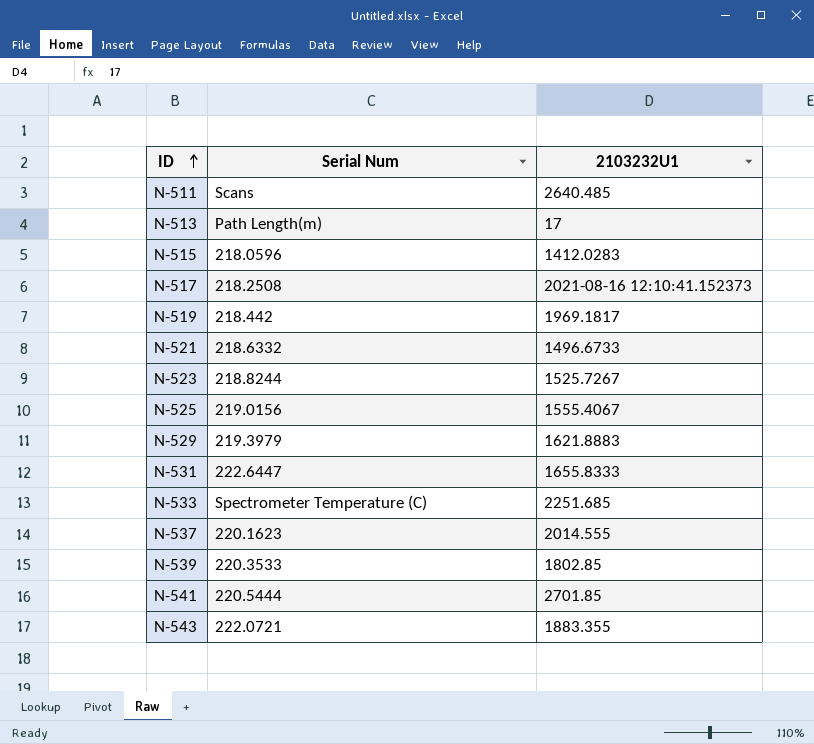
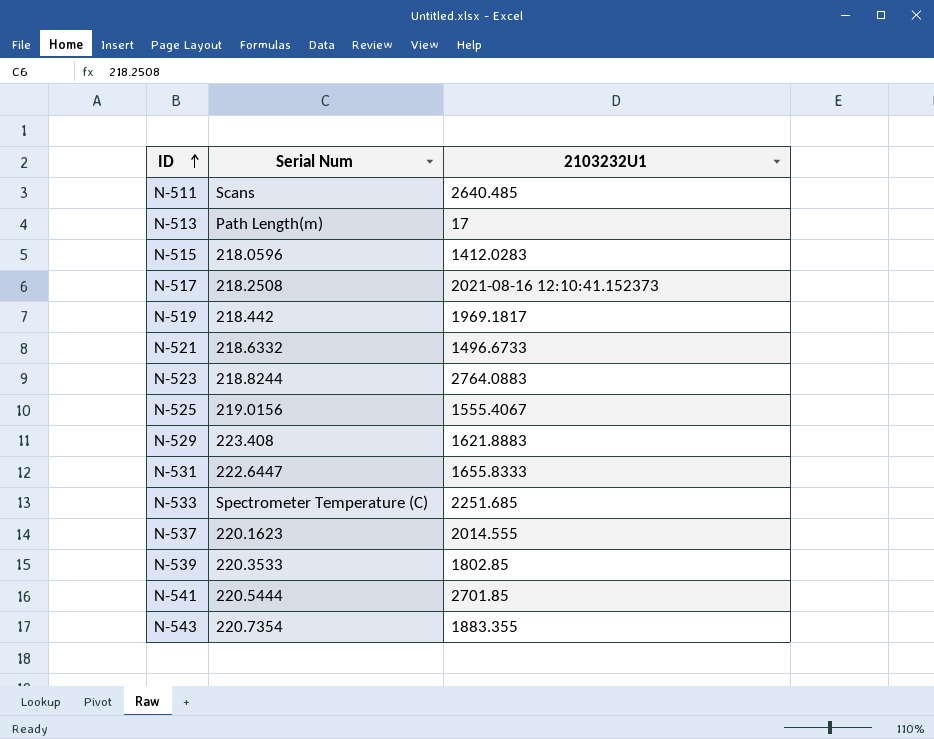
N-523 | 2103232U1: 1525.7267 -> 2764.0883
N-529 | Serial Num: 219.3979 -> 223.408
N-543 | Serial Num: 222.0721 -> 220.7354

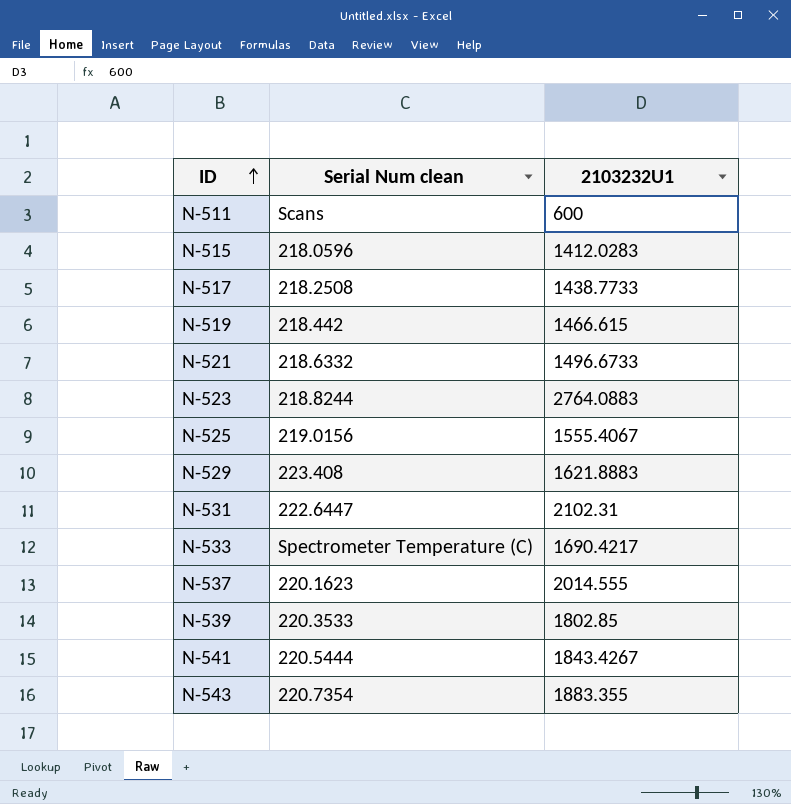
column name: Serial Num -> Serial Num clean
row N-513: Path Length(m) | 17 -> none
N-511 | 2103232U1: 2640.485 -> 600
N-517 | 2103232U1: 2021-08-16 12:10:41.152373 -> 1438.7733
N-519 | 2103232U1: 1969.1817 -> 1466.615
N-531 | 2103232U1: 1655.8333 -> 2102.31
N-533 | 2103232U1: 2251.685 -> 1690.4217
N-541 | 2103232U1: 2701.85 -> 1843.4267

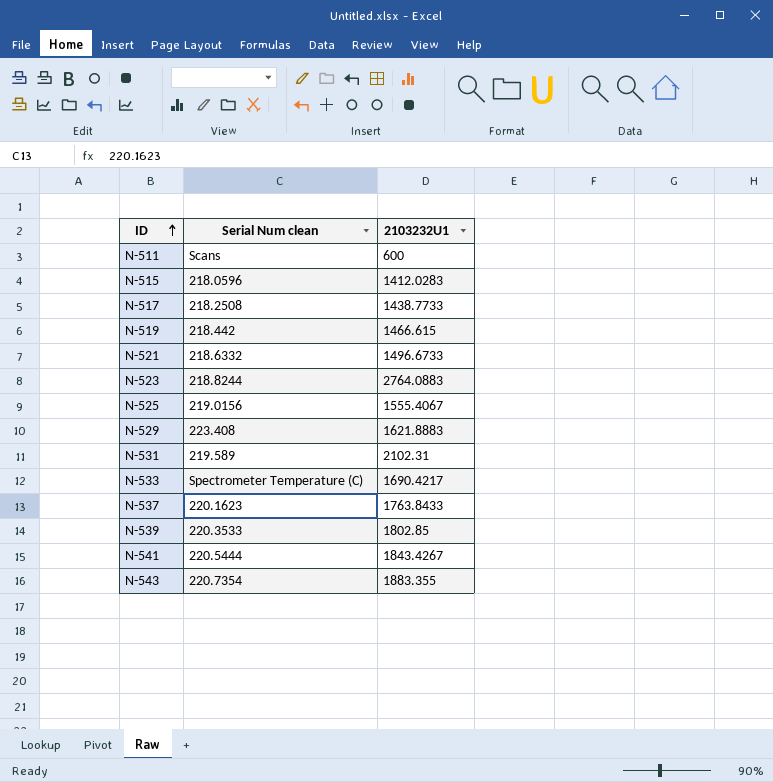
N-531 | Serial Num clean: 222.6447 -> 219.589
N-537 | 2103232U1: 2014.555 -> 1763.8433

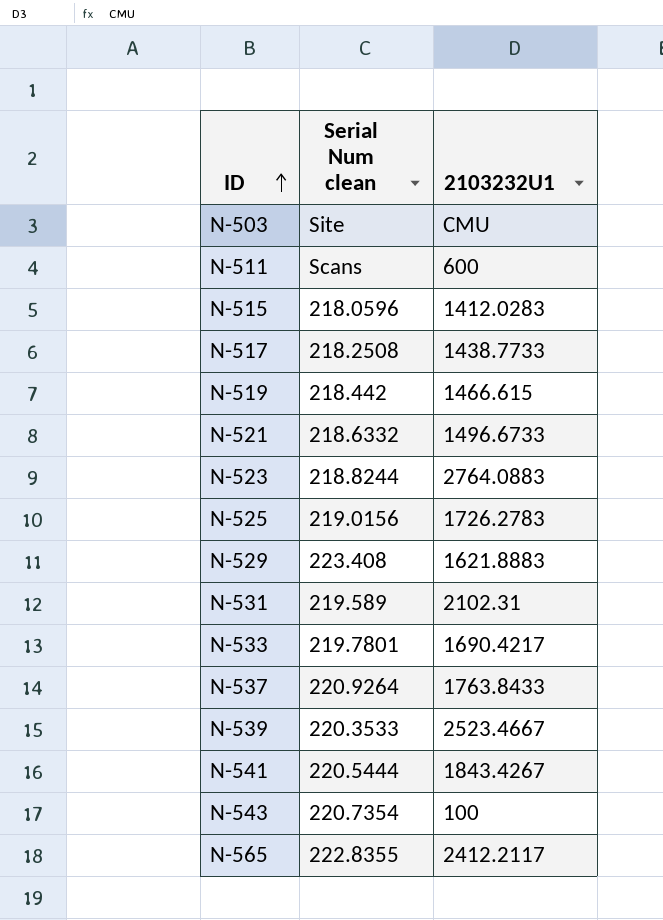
row N-503: none -> Site | CMU
N-525 | 2103232U1: 1555.4067 -> 1726.2783
N-533 | Serial Num clean: Spectrometer Temperature (C) -> 219.7801
N-537 | Serial Num clean: 220.1623 -> 220.9264
N-539 | 2103232U1: 1802.85 -> 2523.4667
N-543 | 2103232U1: 1883.355 -> 100
row N-565: none -> 222.8355 | 2412.2117

